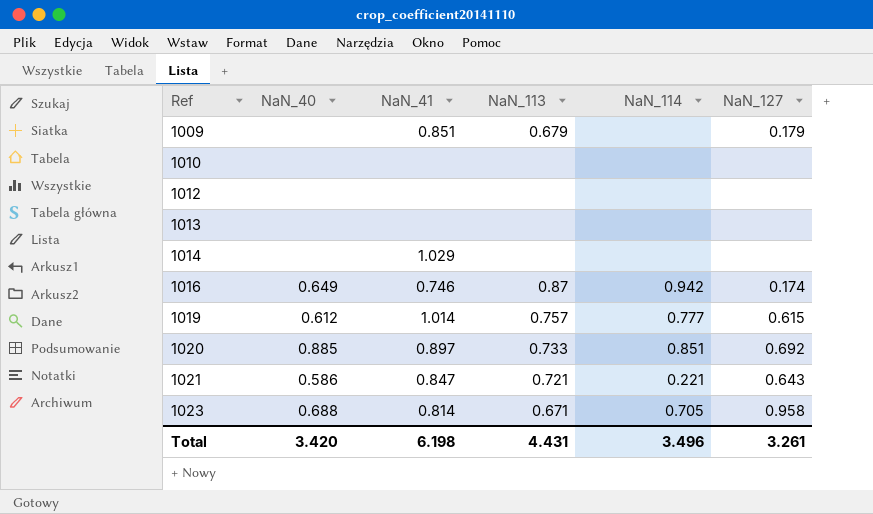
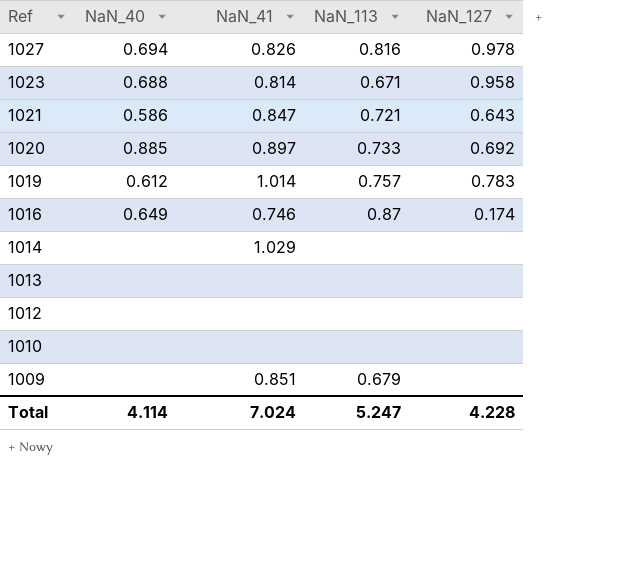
row order: Ref ascending -> Ref descending
column NaN_114 | position: 5 -> none
row 1027: none -> 0.694 | 0.826 | 0.816 | 0.978
1019 | NaN_127: 0.615 -> 0.783
1009 | NaN_127: 0.179 -> none
Total | NaN_40: 3.420 -> 4.114
Total | NaN_41: 6.198 -> 7.024
Total | NaN_113: 4.431 -> 5.247
Total | NaN_127: 3.261 -> 4.228

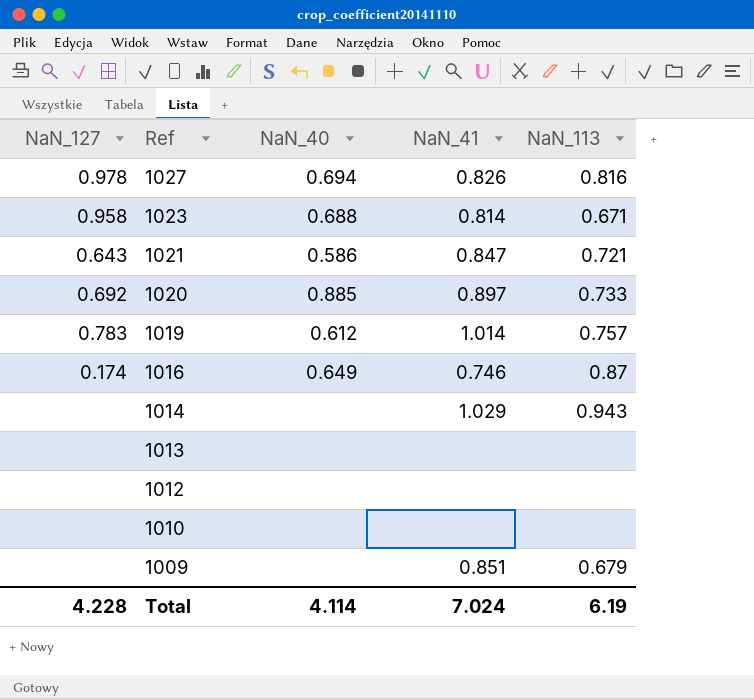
column NaN_127 | position: 5 -> 1
1014 | NaN_113: none -> 0.943
Total | NaN_113: 5.247 -> 6.19

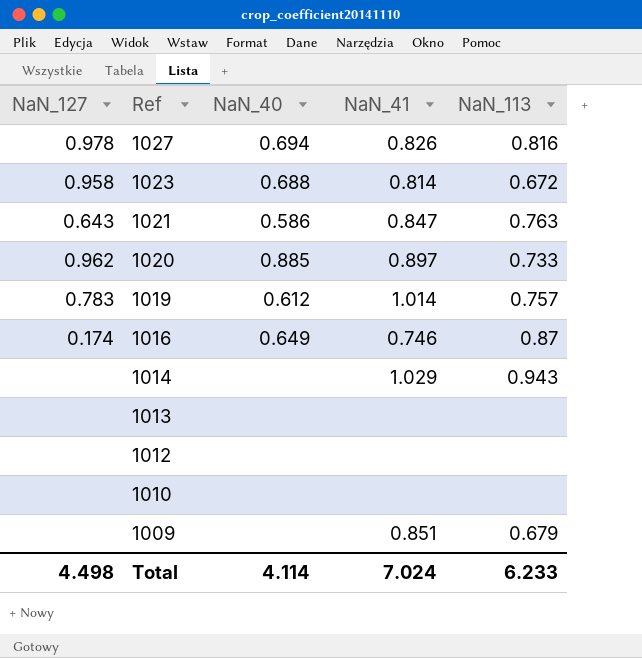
1023 | NaN_113: 0.671 -> 0.672
1021 | NaN_113: 0.721 -> 0.763
1020 | NaN_127: 0.692 -> 0.962
Total | NaN_127: 4.228 -> 4.498
Total | NaN_113: 6.19 -> 6.233

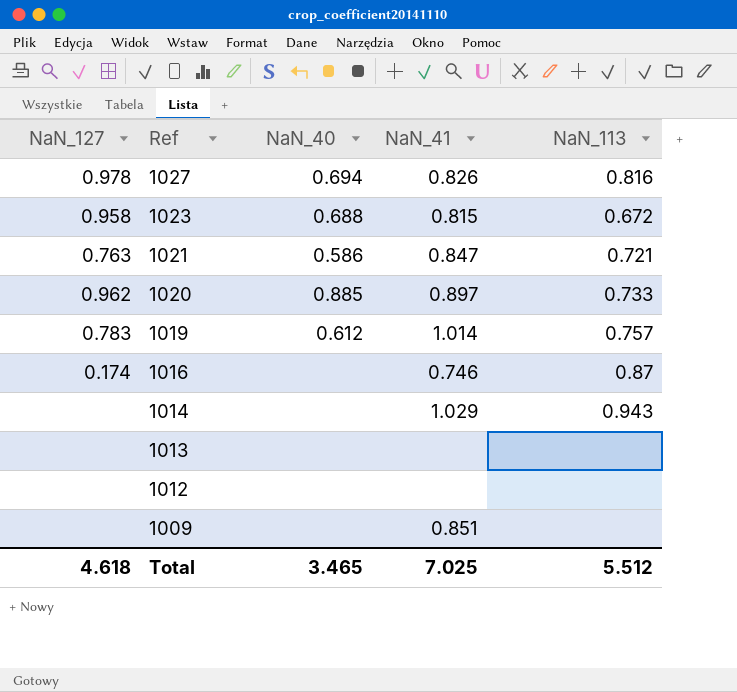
row 1010: none | none | none | none -> none
1023 | NaN_41: 0.814 -> 0.815
1021 | NaN_127: 0.643 -> 0.763
1021 | NaN_113: 0.763 -> 0.721
1016 | NaN_40: 0.649 -> none
1009 | NaN_113: 0.679 -> none
Total | NaN_127: 4.498 -> 4.618
Total | NaN_40: 4.114 -> 3.465
Total | NaN_41: 7.024 -> 7.025
Total | NaN_113: 6.233 -> 5.512

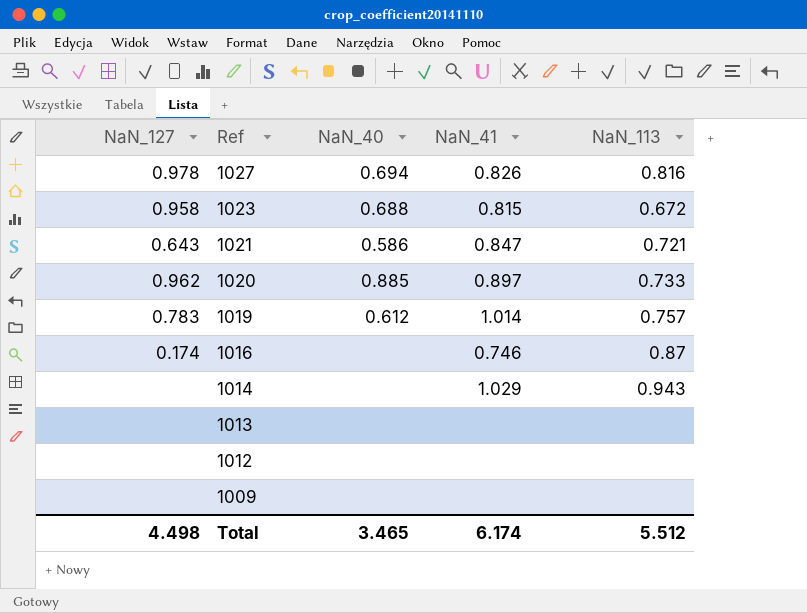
1021 | NaN_127: 0.763 -> 0.643
1009 | NaN_41: 0.851 -> none
Total | NaN_127: 4.618 -> 4.498
Total | NaN_41: 7.025 -> 6.174

